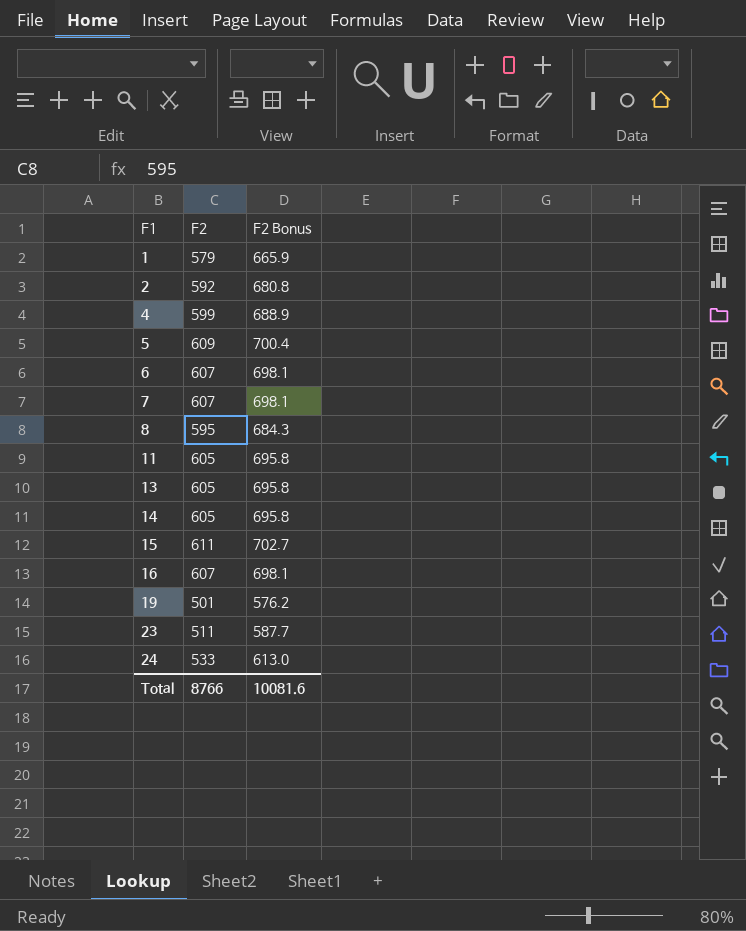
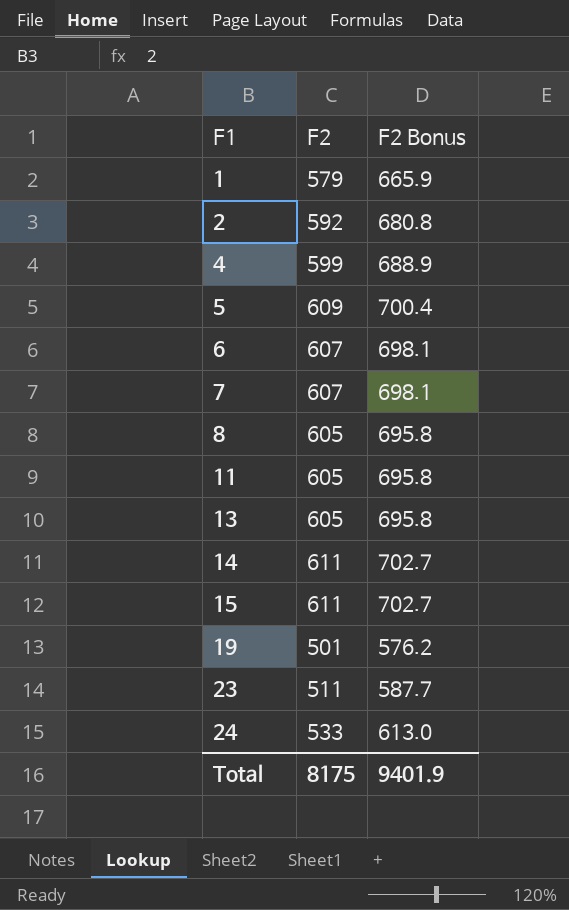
row 16: 607 | 698.1 -> none
8 | F2: 595 -> 605
8 | F2 Bonus: 684.3 -> 695.8
14 | F2: 605 -> 611
14 | F2 Bonus: 695.8 -> 702.7
Total | F2: 8766 -> 8175
Total | F2 Bonus: 10081.6 -> 9401.9

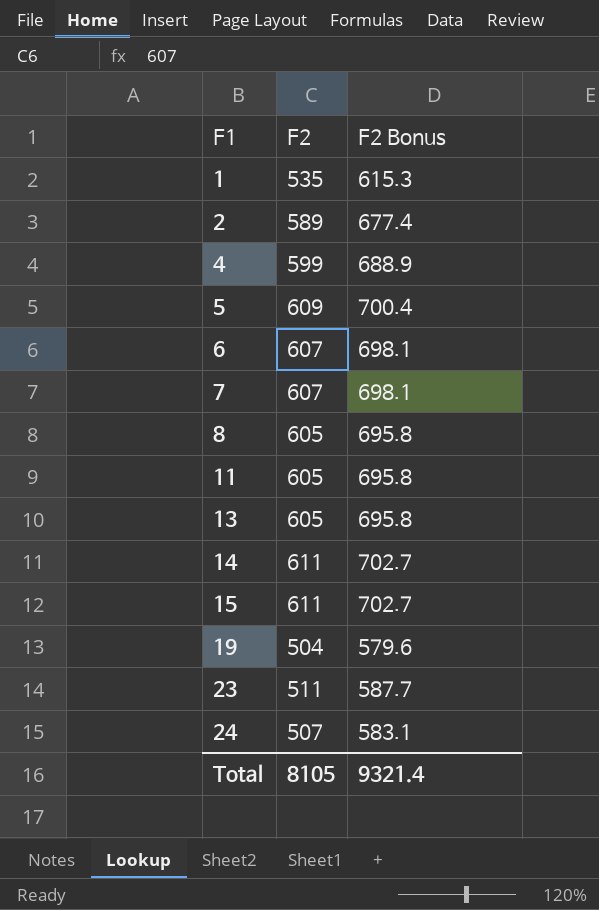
1 | F2: 579 -> 535
1 | F2 Bonus: 665.9 -> 615.3
2 | F2: 592 -> 589
2 | F2 Bonus: 680.8 -> 677.4
19 | F2: 501 -> 504
19 | F2 Bonus: 576.2 -> 579.6
24 | F2: 533 -> 507
24 | F2 Bonus: 613.0 -> 583.1
Total | F2: 8175 -> 8105
Total | F2 Bonus: 9401.9 -> 9321.4

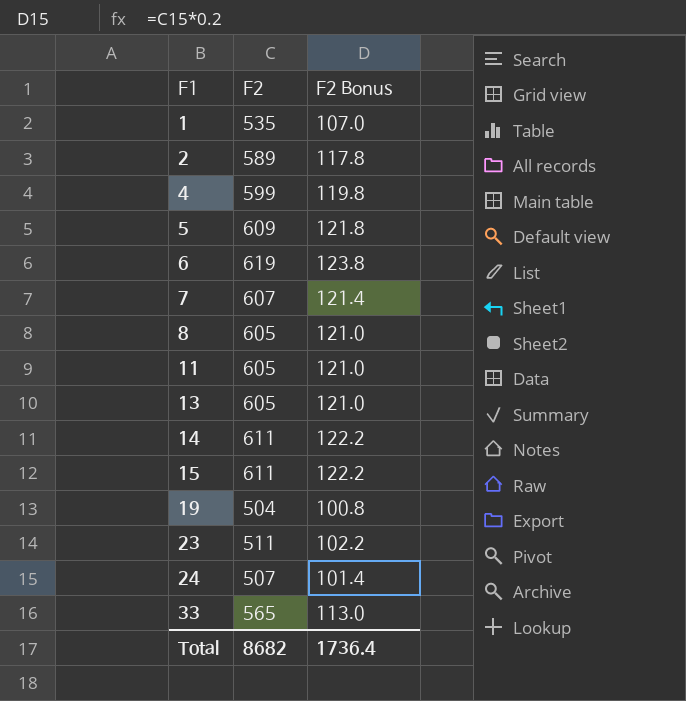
column F2 Bonus | formula: [F2] * 1.15 -> [F2] * 0.2
6 | F2: 607 -> 619
row 33: none -> 565 | 113.0
Total | F2: 8105 -> 8682
Total | F2 Bonus: 9321.4 -> 1736.4

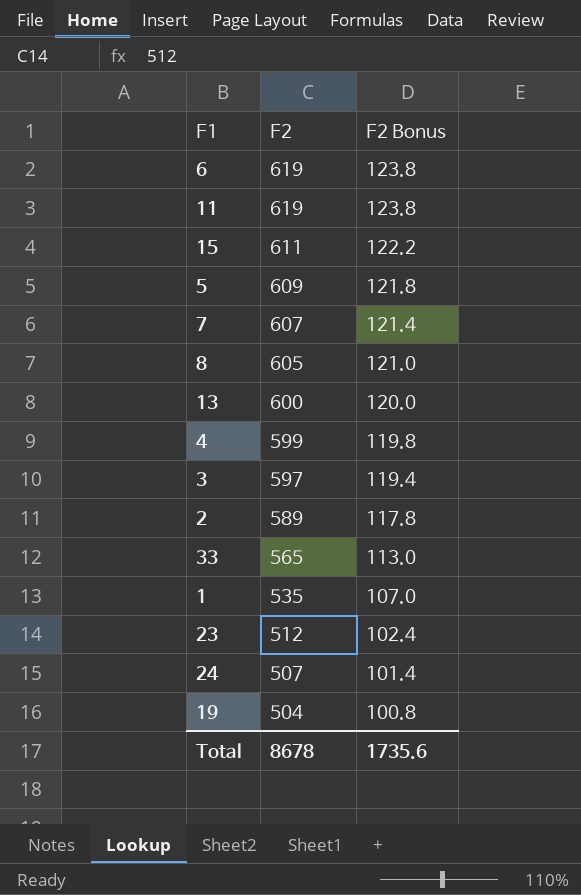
row order: F1 ascending -> F2 descending
row 14: 611 | 122.2 -> none
11 | F2: 605 -> 619
11 | F2 Bonus: 121.0 -> 123.8
13 | F2: 605 -> 600
13 | F2 Bonus: 121.0 -> 120.0
row 3: none -> 597 | 119.4
23 | F2: 511 -> 512
23 | F2 Bonus: 102.2 -> 102.4
Total | F2: 8682 -> 8678
Total | F2 Bonus: 1736.4 -> 1735.6

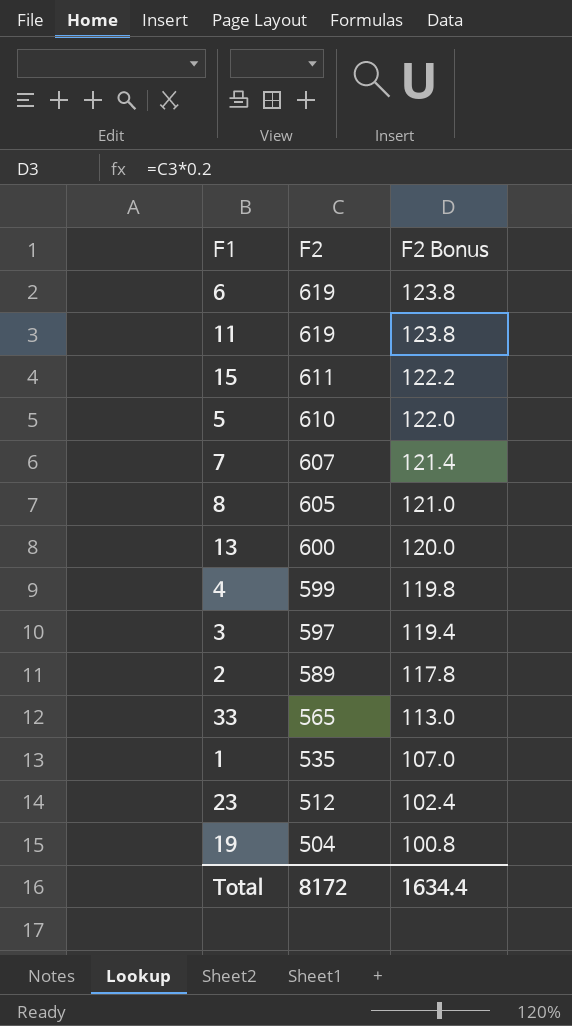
row 24: 507 | 101.4 -> none
5 | F2: 609 -> 610
5 | F2 Bonus: 121.8 -> 122.0
Total | F2: 8678 -> 8172
Total | F2 Bonus: 1735.6 -> 1634.4

